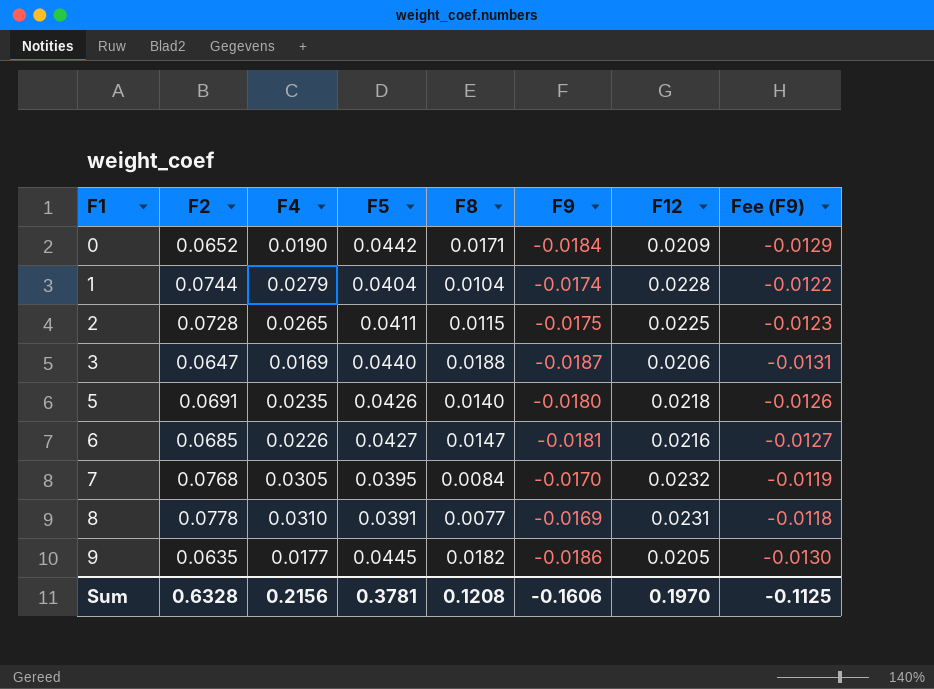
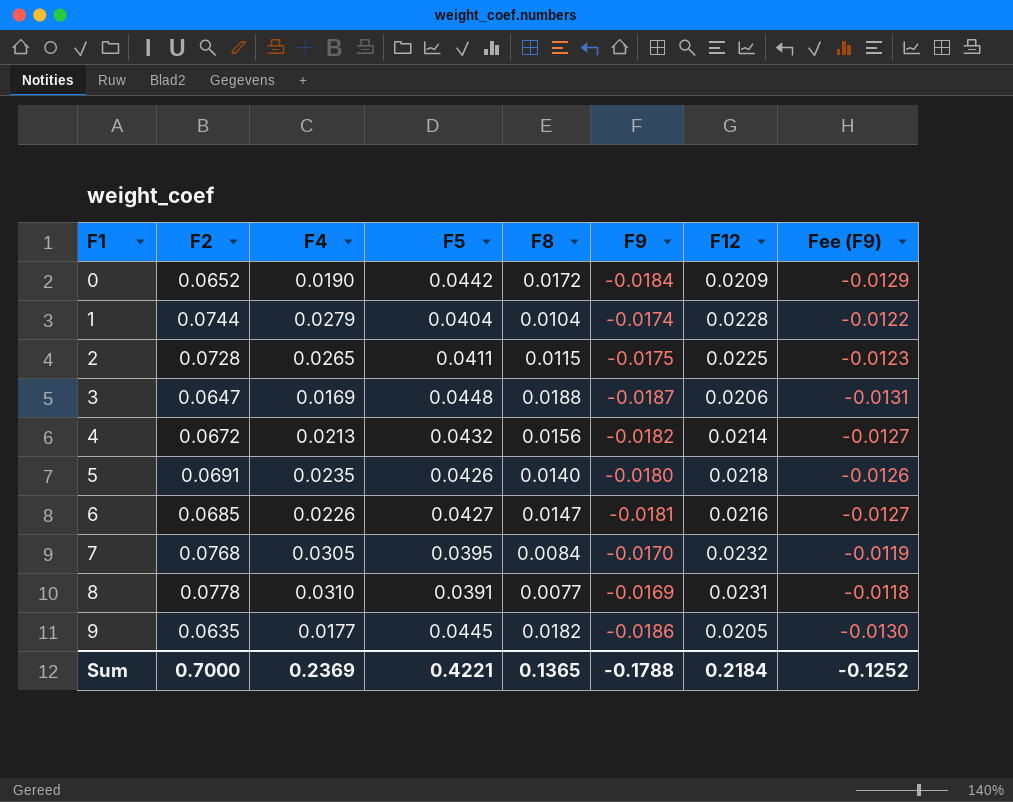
0 | F8: 0.0171 -> 0.0172
3 | F5: 0.0440 -> 0.0448
row 4: none -> 0.0672 | 0.0213 | 0.0432 | 0.0156 | -0.0182 | 0.0214 | -0.0127
Sum | F2: 0.6328 -> 0.7000
Sum | F4: 0.2156 -> 0.2369
Sum | F5: 0.3781 -> 0.4221
Sum | F8: 0.1208 -> 0.1365
Sum | F9: -0.1606 -> -0.1788
Sum | F12: 0.1970 -> 0.2184
Sum | Fee (F9): -0.1125 -> -0.1252

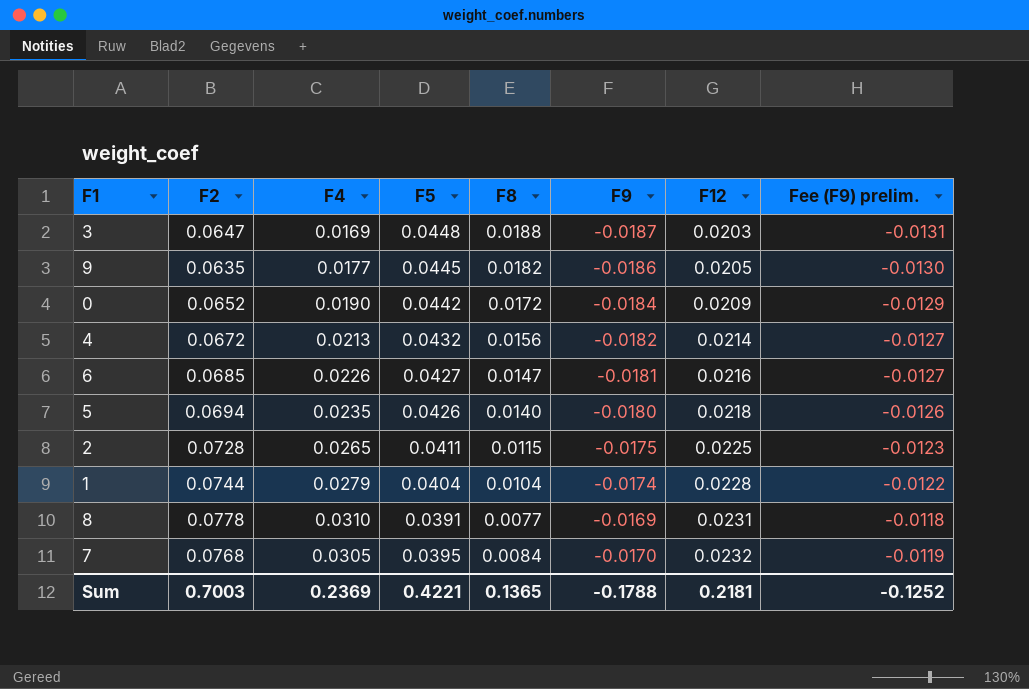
row order: F1 ascending -> F12 ascending
column name: Fee (F9) -> Fee (F9) prelim.
3 | F12: 0.0206 -> 0.0203
5 | F2: 0.0691 -> 0.0694
Sum | F2: 0.7000 -> 0.7003
Sum | F12: 0.2184 -> 0.2181

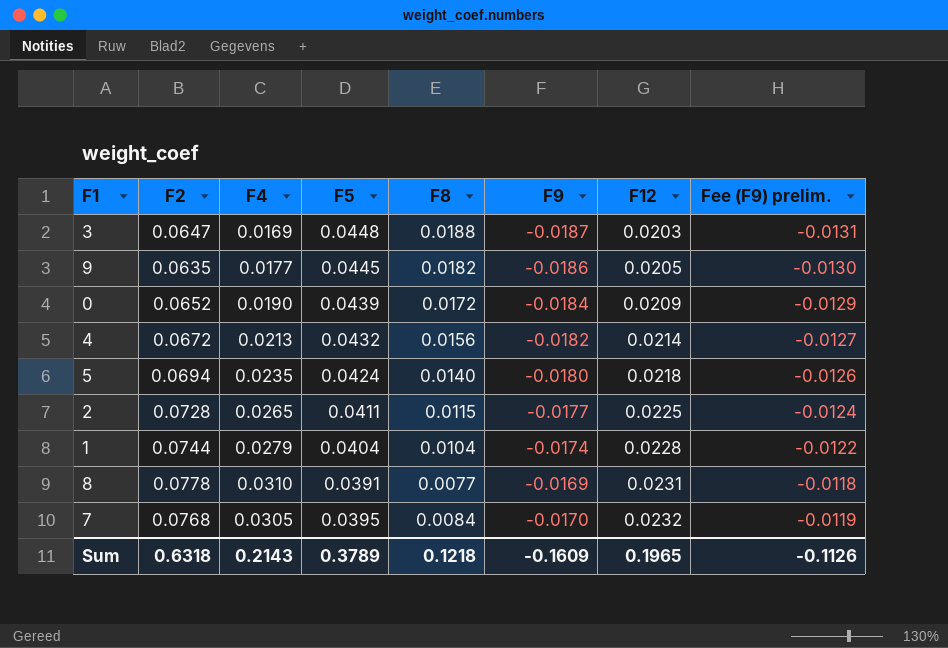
row 6: 0.0685 | 0.0226 | 0.0427 | 0.0147 | -0.0181 | 0.0216 | -0.0127 -> none
0 | F5: 0.0442 -> 0.0439
5 | F5: 0.0426 -> 0.0424
2 | F9: -0.0175 -> -0.0177
2 | Fee (F9) prelim.: -0.0123 -> -0.0124
Sum | F2: 0.7003 -> 0.6318
Sum | F4: 0.2369 -> 0.2143
Sum | F5: 0.4221 -> 0.3789
Sum | F8: 0.1365 -> 0.1218
Sum | F9: -0.1788 -> -0.1609
Sum | F12: 0.2181 -> 0.1965
Sum | Fee (F9) prelim.: -0.1252 -> -0.1126

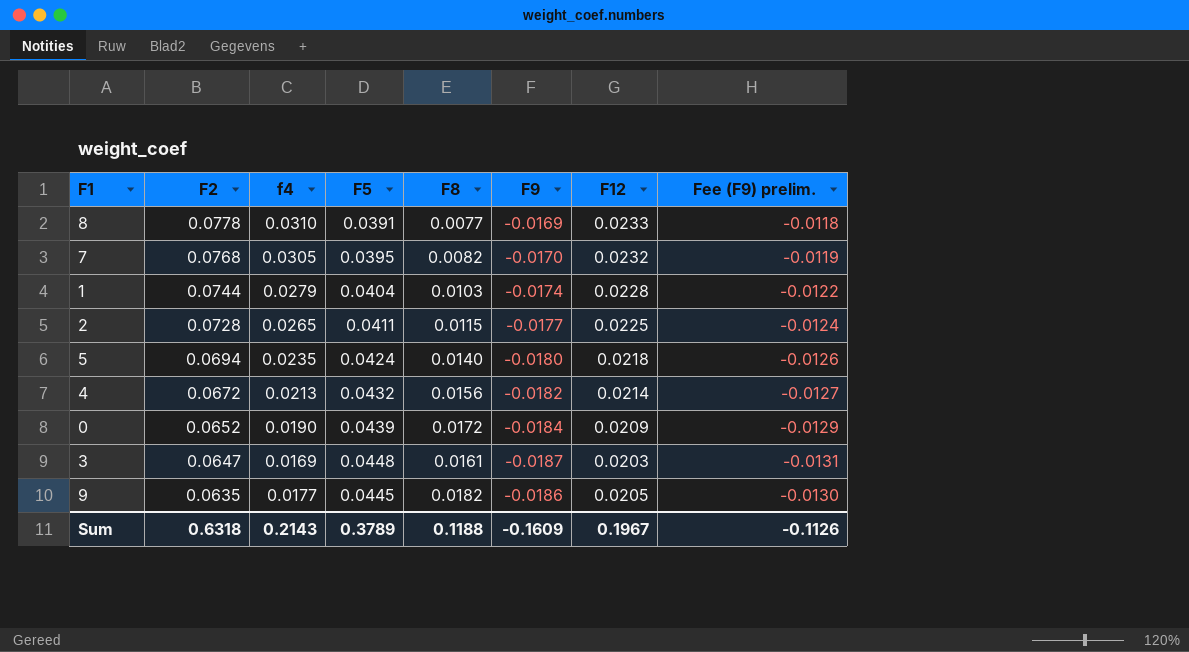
row order: F12 ascending -> F2 descending
column name: F4 -> f4
8 | F12: 0.0231 -> 0.0233
7 | F8: 0.0084 -> 0.0082
1 | F8: 0.0104 -> 0.0103
3 | F8: 0.0188 -> 0.0161
Sum | F8: 0.1218 -> 0.1188
Sum | F12: 0.1965 -> 0.1967

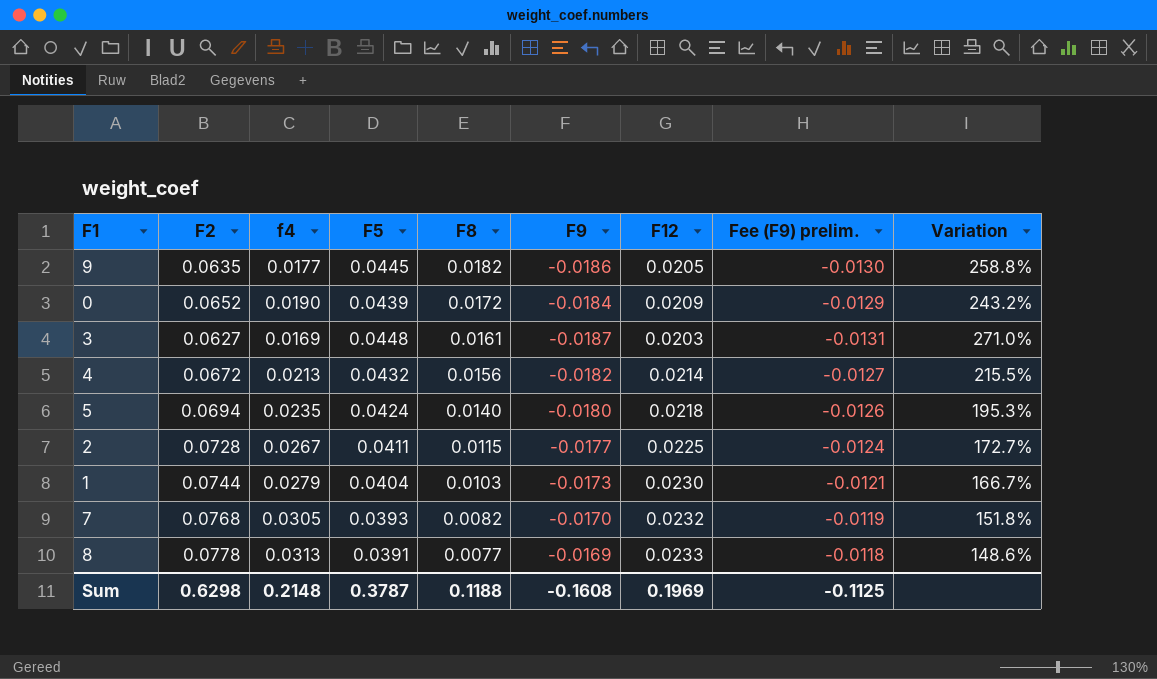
row order: F2 descending -> F8 descending
column Variation | formula: none -> ([F2] - [f4]) / [f4]
3 | F2: 0.0647 -> 0.0627
2 | f4: 0.0265 -> 0.0267
1 | F9: -0.0174 -> -0.0173
1 | F12: 0.0228 -> 0.0230
1 | Fee (F9) prelim.: -0.0122 -> -0.0121
7 | F5: 0.0395 -> 0.0393
8 | f4: 0.0310 -> 0.0313
Sum | F2: 0.6318 -> 0.6298
Sum | f4: 0.2143 -> 0.2148
Sum | F5: 0.3789 -> 0.3787
Sum | F9: -0.1609 -> -0.1608
Sum | F12: 0.1967 -> 0.1969
Sum | Fee (F9) prelim.: -0.1126 -> -0.1125

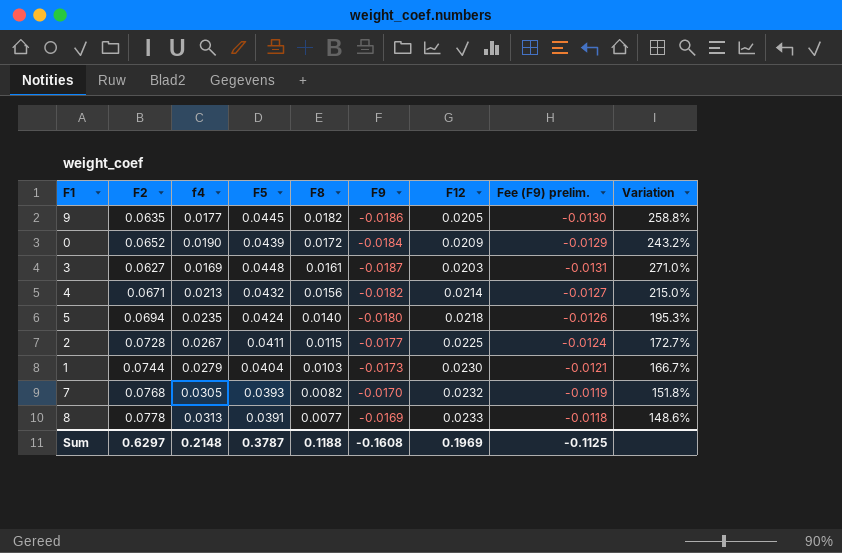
4 | F2: 0.0672 -> 0.0671
4 | Variation: 215.5% -> 215.0%
Sum | F2: 0.6298 -> 0.6297

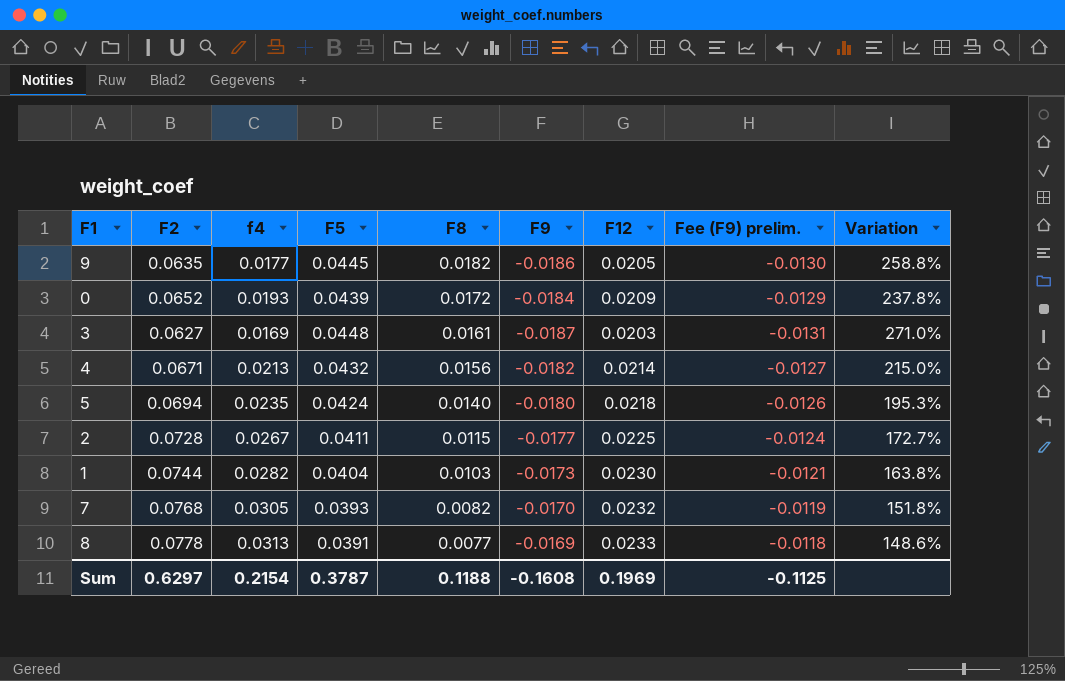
0 | f4: 0.0190 -> 0.0193
0 | Variation: 243.2% -> 237.8%
1 | f4: 0.0279 -> 0.0282
1 | Variation: 166.7% -> 163.8%
Sum | f4: 0.2148 -> 0.2154

